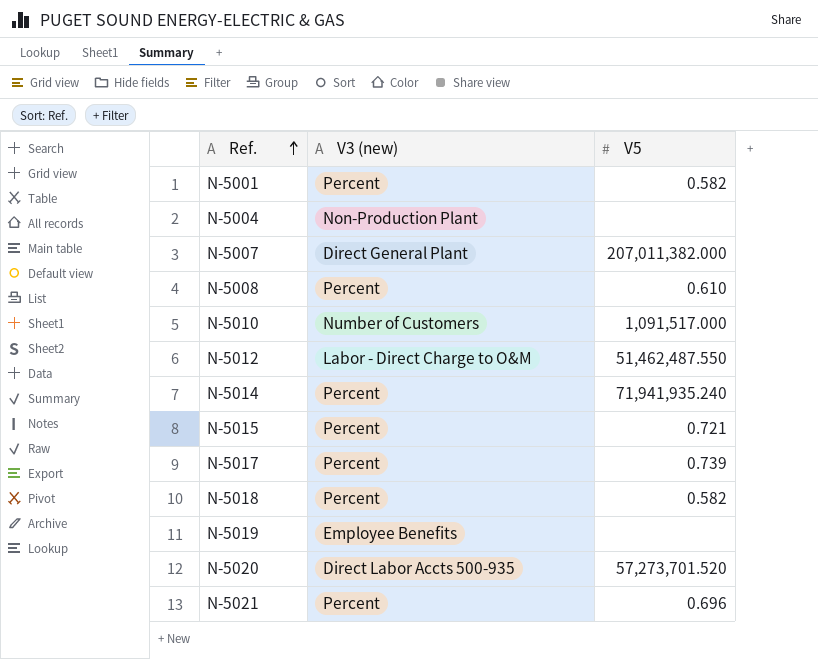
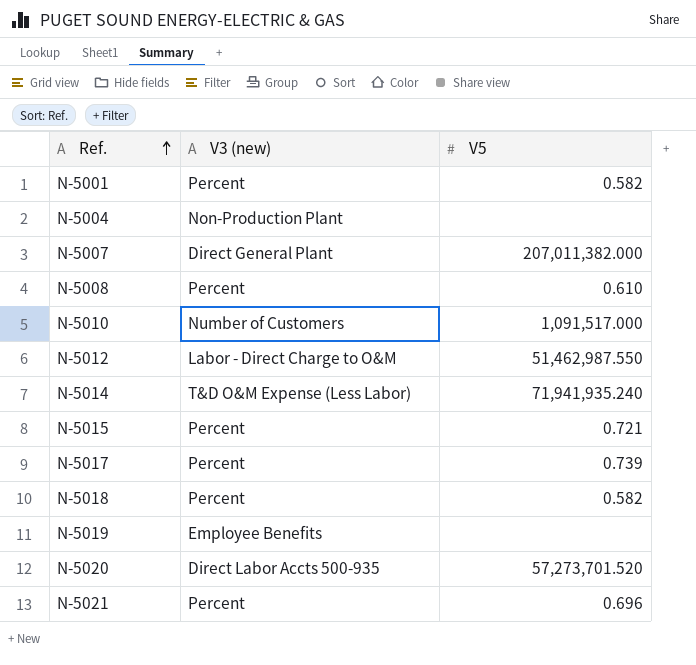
N-5012 | V5: 51,462,487.550 -> 51,462,987.550
N-5014 | V3 (new): Percent -> T&D O&M Expense (Less Labor)

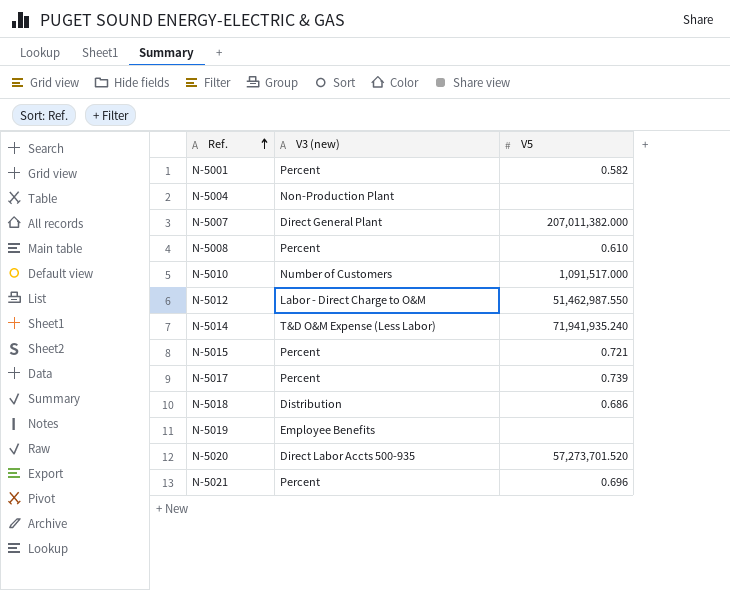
N-5018 | V3 (new): Percent -> Distribution
N-5018 | V5: 0.582 -> 0.686

